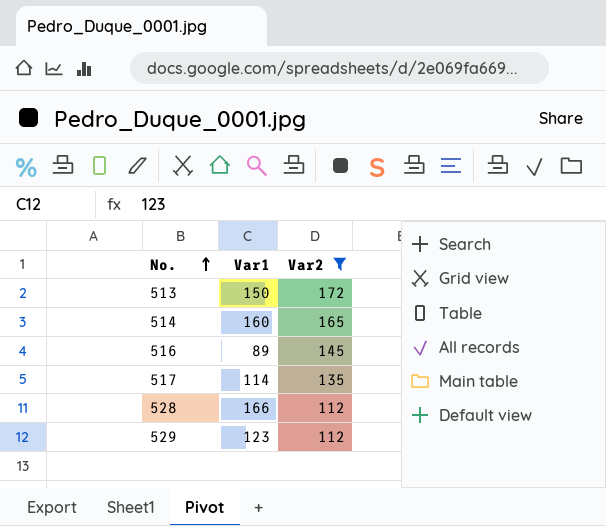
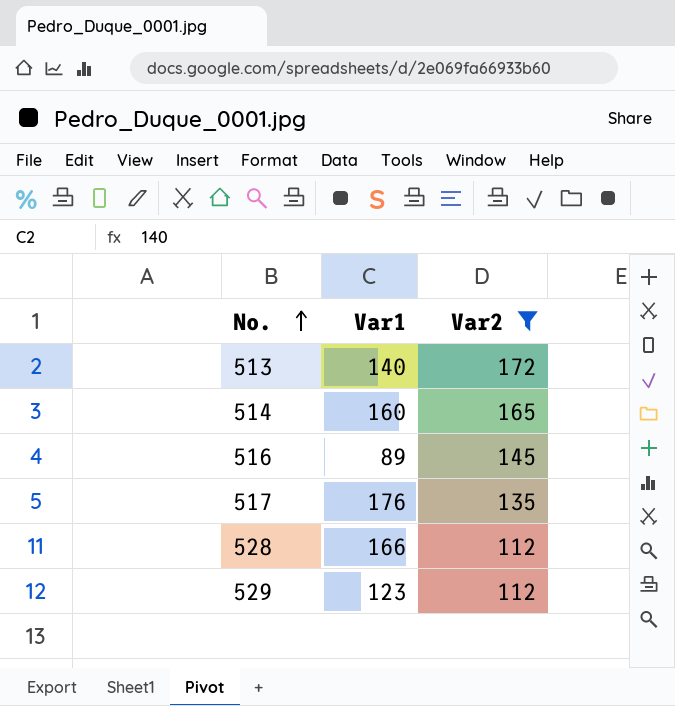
513 | Var1: 150 -> 140
517 | Var1: 114 -> 176

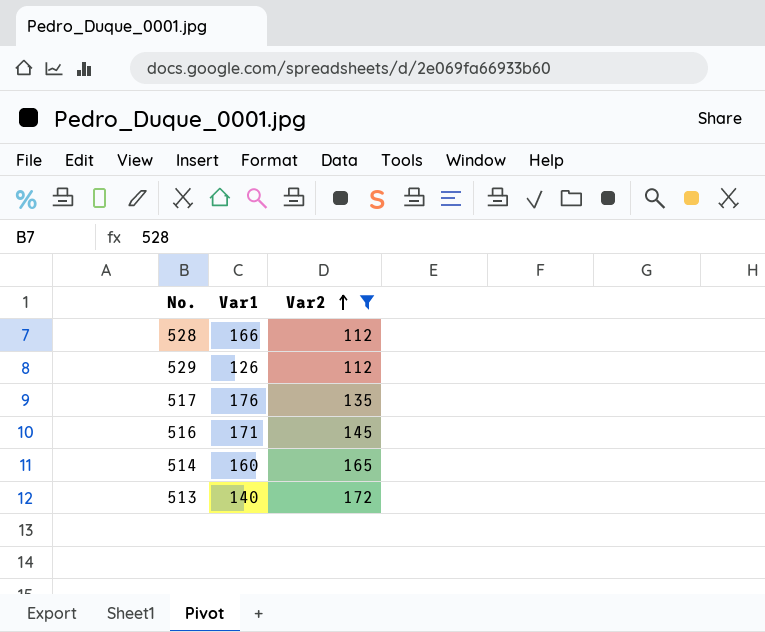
row order: No. ascending -> Var2 ascending
529 | Var1: 123 -> 126
516 | Var1: 89 -> 171

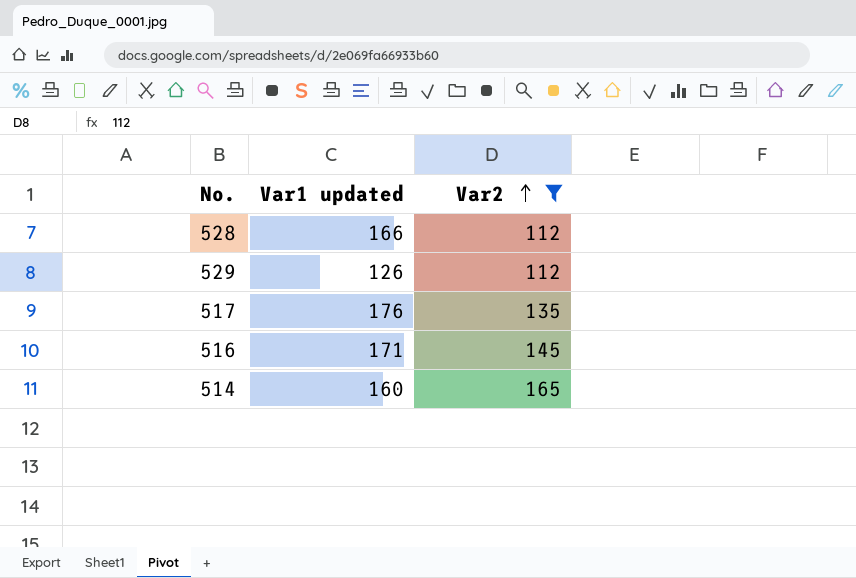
column name: Var1 -> Var1 updated
row 513: 140 | 172 -> none

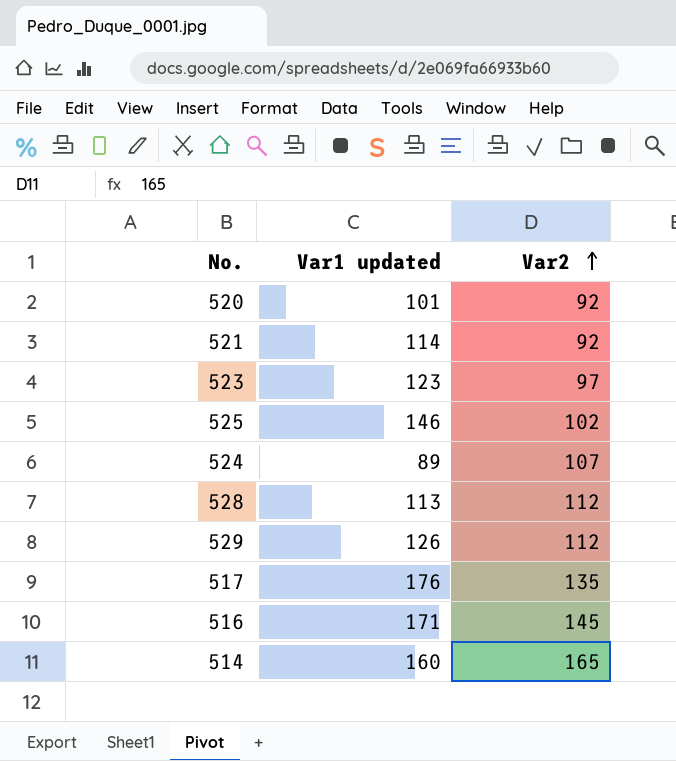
filter: Var2 >= 112 -> none
528 | Var1 updated: 166 -> 113

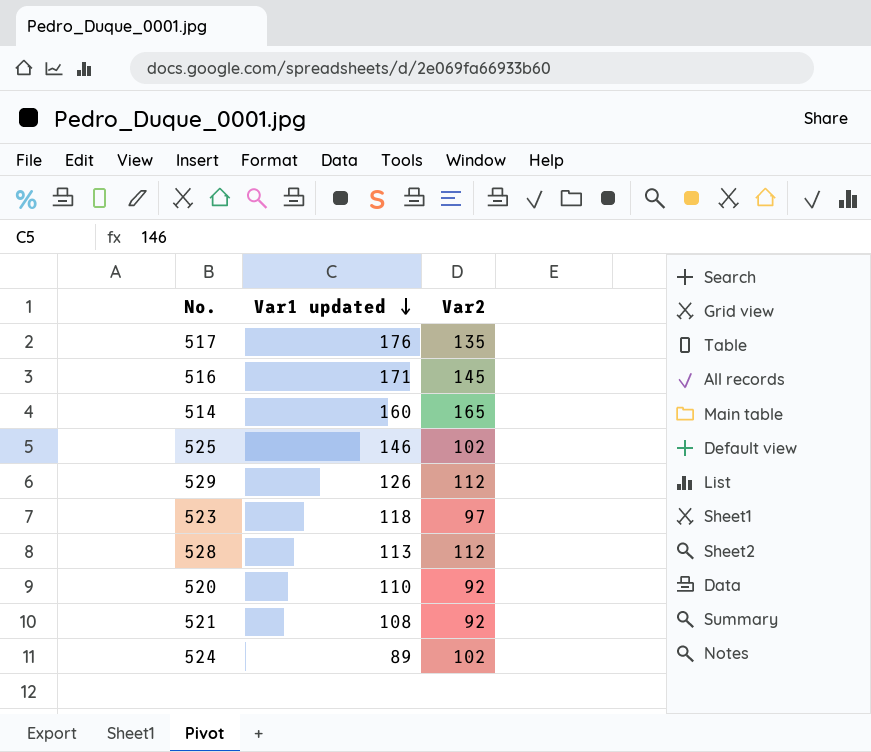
row order: Var2 ascending -> Var1 updated descending
523 | Var1 updated: 123 -> 118
520 | Var1 updated: 101 -> 110
521 | Var1 updated: 114 -> 108
524 | Var2: 107 -> 102

